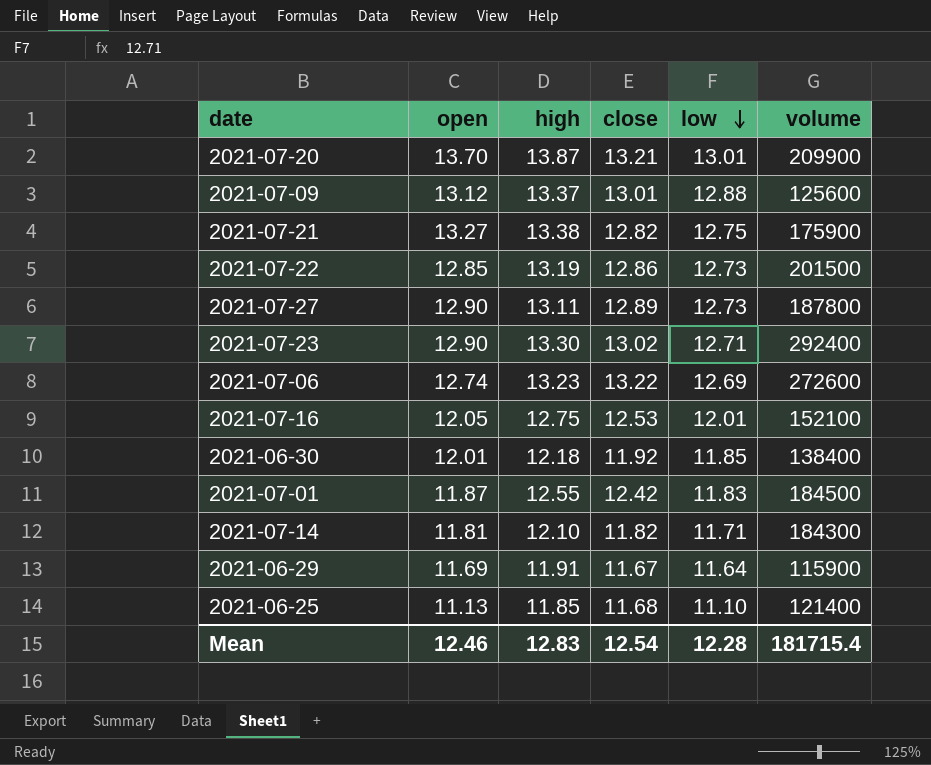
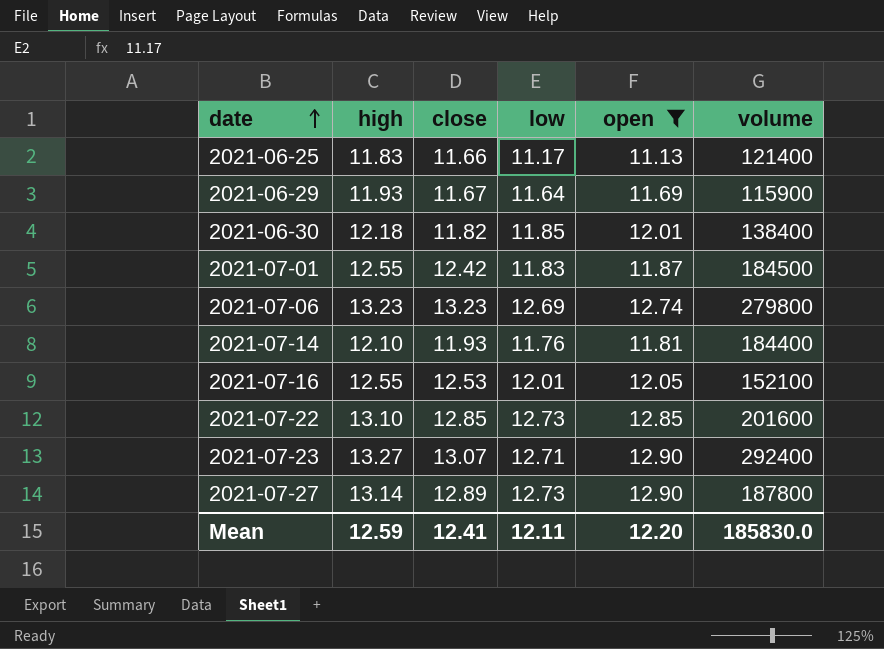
filter: none -> open <= 12.90
row order: low descending -> date ascending
column open | position: 2 -> 5
2021-06-25 | high: 11.85 -> 11.83
2021-06-25 | close: 11.68 -> 11.66
2021-06-25 | low: 11.10 -> 11.17
2021-06-29 | high: 11.91 -> 11.93
2021-06-30 | close: 11.92 -> 11.82
2021-07-06 | close: 13.22 -> 13.23
2021-07-06 | volume: 272600 -> 279800
2021-07-14 | close: 11.82 -> 11.93
2021-07-14 | low: 11.71 -> 11.76
2021-07-14 | volume: 184300 -> 184400
2021-07-16 | high: 12.75 -> 12.55
2021-07-22 | high: 13.19 -> 13.10
2021-07-22 | close: 12.86 -> 12.85
2021-07-22 | volume: 201500 -> 201600
2021-07-23 | high: 13.30 -> 13.27
2021-07-23 | close: 13.02 -> 13.07
2021-07-27 | high: 13.11 -> 13.14
Mean | high: 12.83 -> 12.59
Mean | close: 12.54 -> 12.41
Mean | low: 12.28 -> 12.11
Mean | open: 12.46 -> 12.20
Mean | volume: 181715.4 -> 185830.0

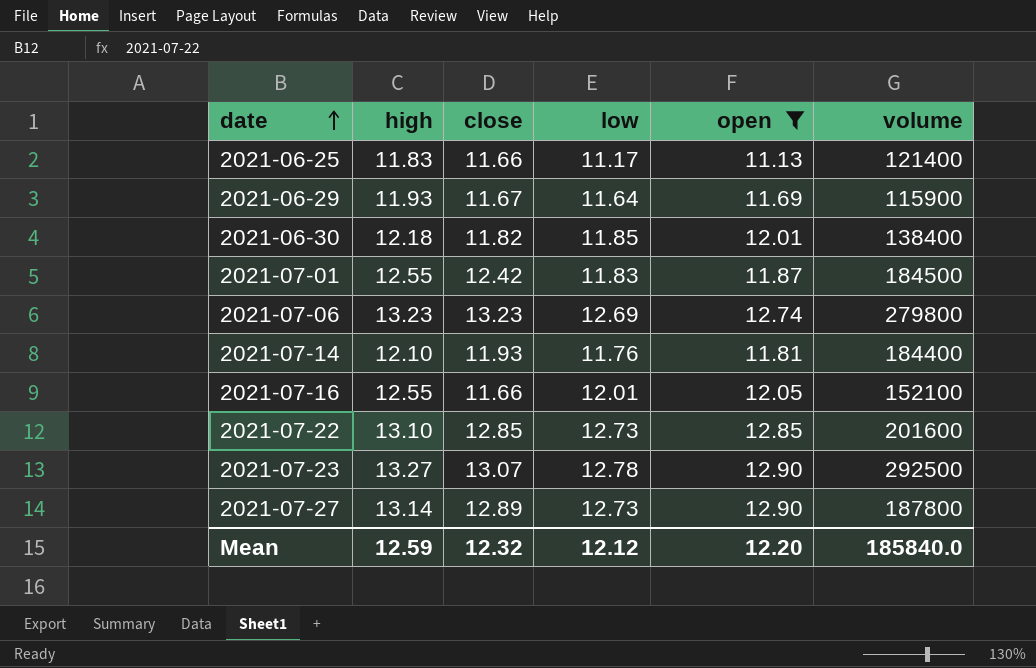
2021-07-16 | close: 12.53 -> 11.66
2021-07-23 | low: 12.71 -> 12.78
2021-07-23 | volume: 292400 -> 292500
Mean | close: 12.41 -> 12.32
Mean | low: 12.11 -> 12.12
Mean | volume: 185830.0 -> 185840.0

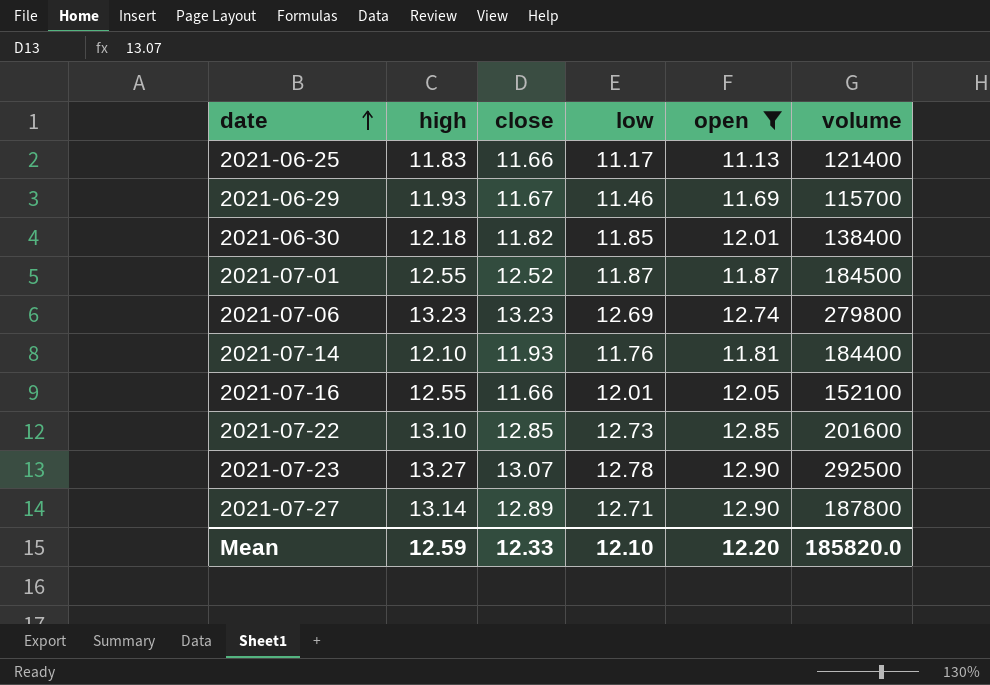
2021-06-29 | low: 11.64 -> 11.46
2021-06-29 | volume: 115900 -> 115700
2021-07-01 | close: 12.42 -> 12.52
2021-07-01 | low: 11.83 -> 11.87
2021-07-27 | low: 12.73 -> 12.71
Mean | close: 12.32 -> 12.33
Mean | low: 12.12 -> 12.10
Mean | volume: 185840.0 -> 185820.0

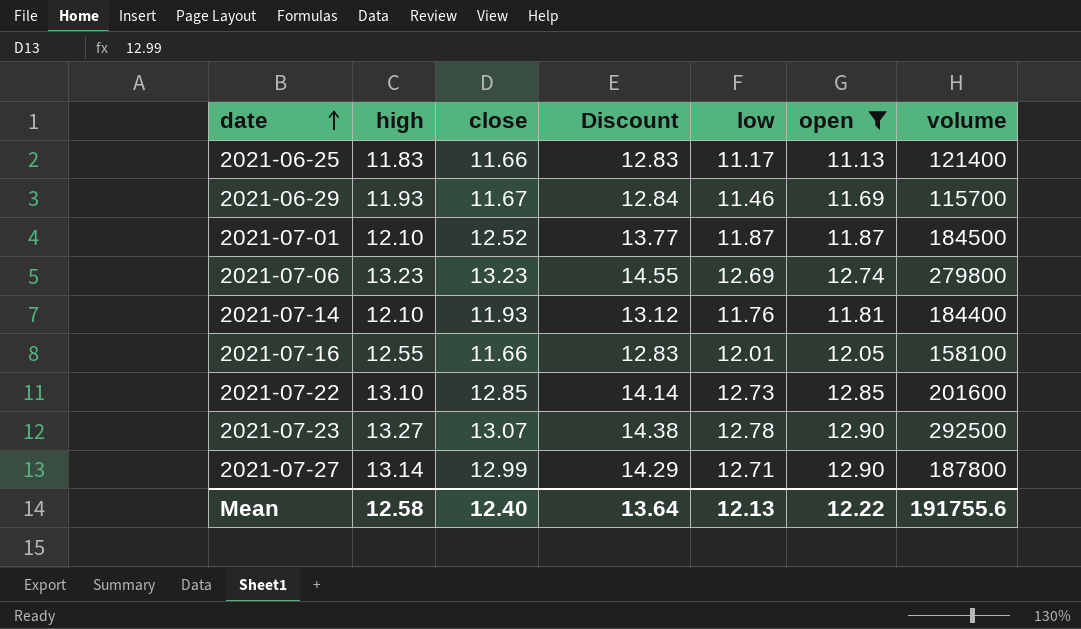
column Discount | formula: none -> [close] * 1.1
row 2021-06-30: 12.18 | 11.82 | 11.85 | 12.01 | 138400 -> none
2021-07-01 | high: 12.55 -> 12.10
2021-07-16 | volume: 152100 -> 158100
2021-07-27 | close: 12.89 -> 12.99
Mean | high: 12.59 -> 12.58
Mean | close: 12.33 -> 12.40
Mean | low: 12.10 -> 12.13
Mean | open: 12.20 -> 12.22
Mean | volume: 185820.0 -> 191755.6

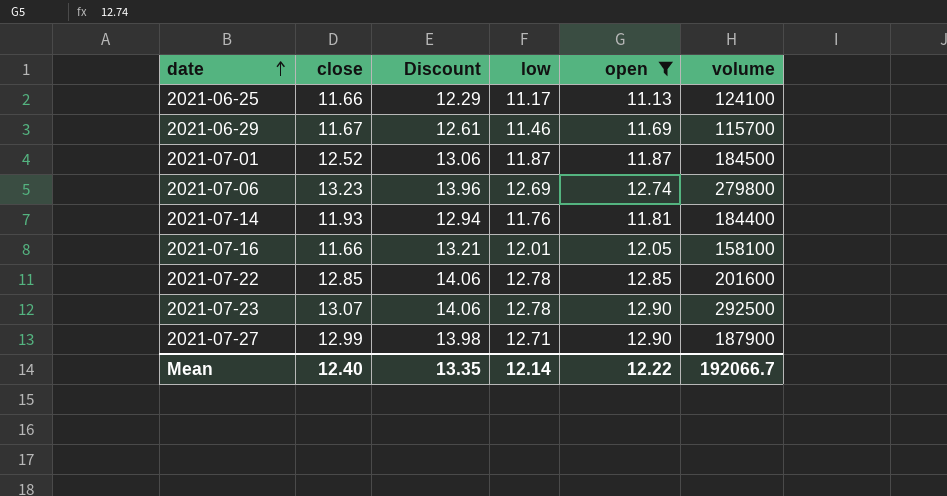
column high | position: 2 -> none
column Discount | formula: [close] * 1.1 -> [low] * 1.1
2021-06-25 | volume: 121400 -> 124100
2021-07-22 | low: 12.73 -> 12.78
2021-07-27 | volume: 187800 -> 187900
Mean | Discount: 13.64 -> 13.35
Mean | low: 12.13 -> 12.14
Mean | volume: 191755.6 -> 192066.7

